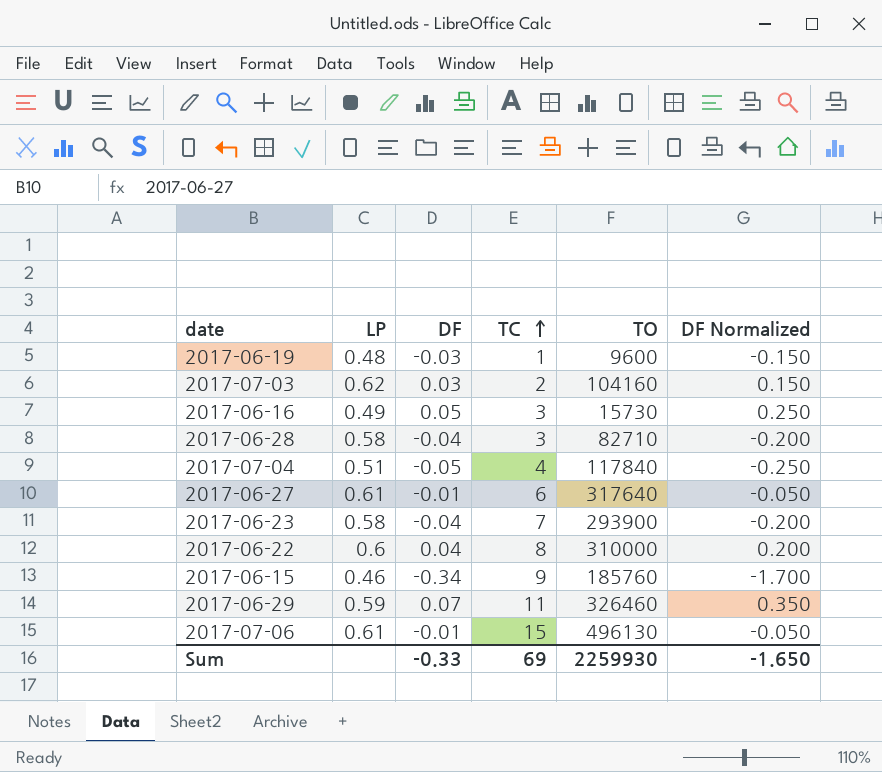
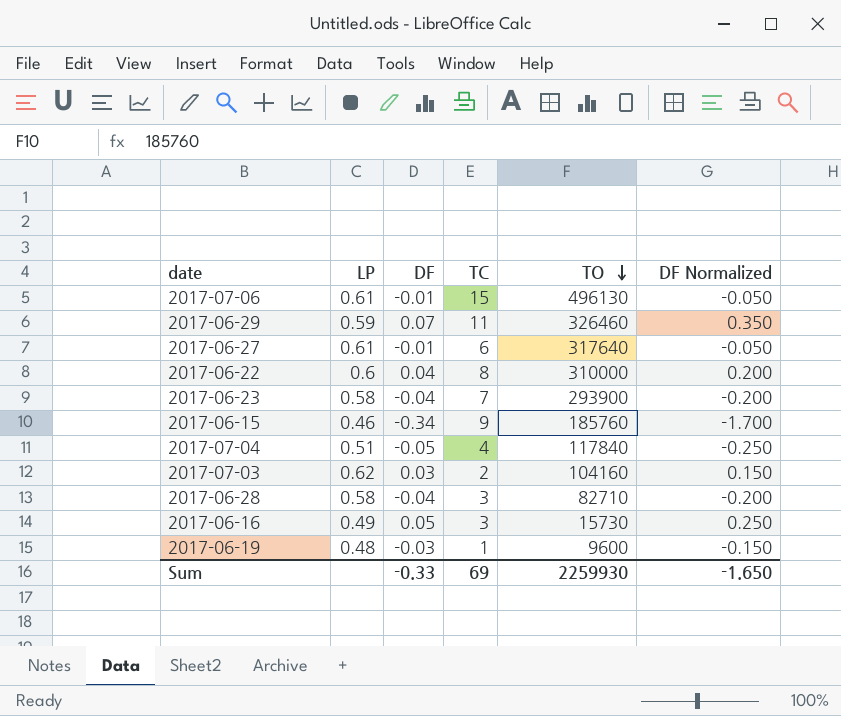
row order: TC ascending -> TO descending

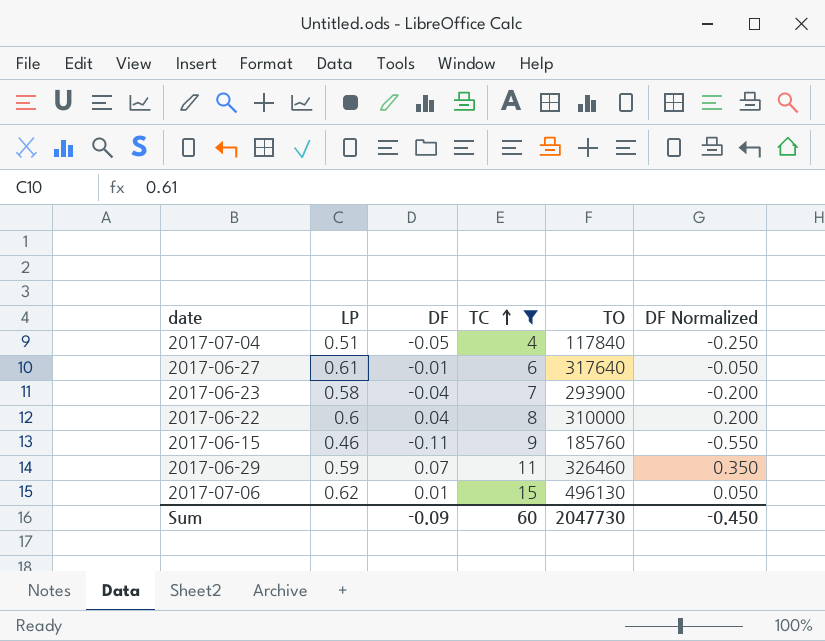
filter: none -> TC >= 4
row order: TO descending -> TC ascending
2017-06-15 | DF: -0.34 -> -0.11
2017-06-15 | DF Normalized: -1.700 -> -0.550
2017-07-06 | LP: 0.61 -> 0.62
2017-07-06 | DF: -0.01 -> 0.01
2017-07-06 | DF Normalized: -0.050 -> 0.050
Sum | DF: -0.33 -> -0.09
Sum | TC: 69 -> 60
Sum | TO: 2259930 -> 2047730
Sum | DF Normalized: -1.650 -> -0.450

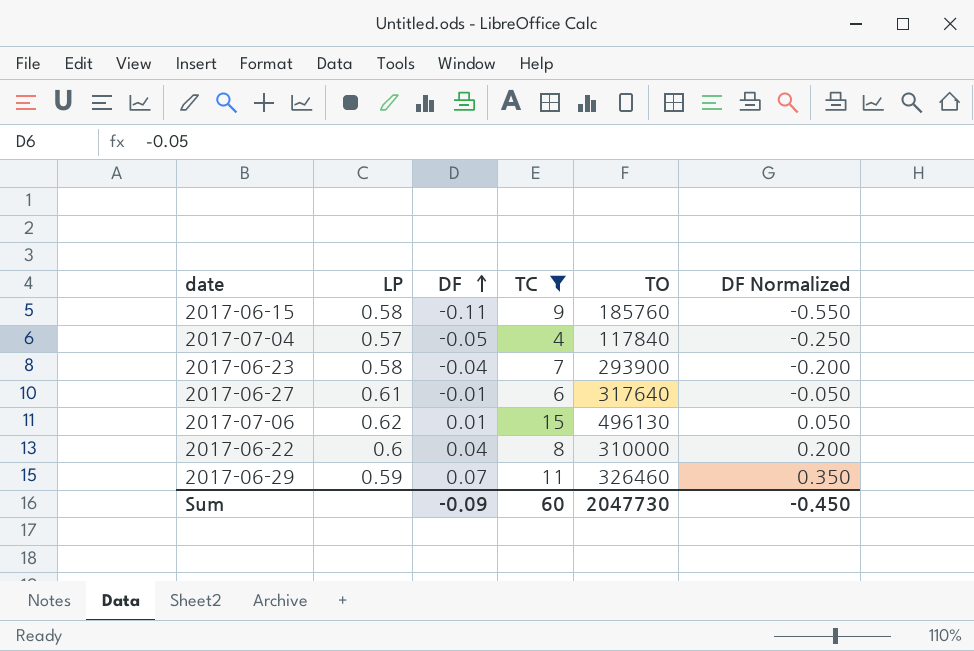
row order: TC ascending -> DF ascending
2017-06-15 | LP: 0.46 -> 0.58
2017-07-04 | LP: 0.51 -> 0.57

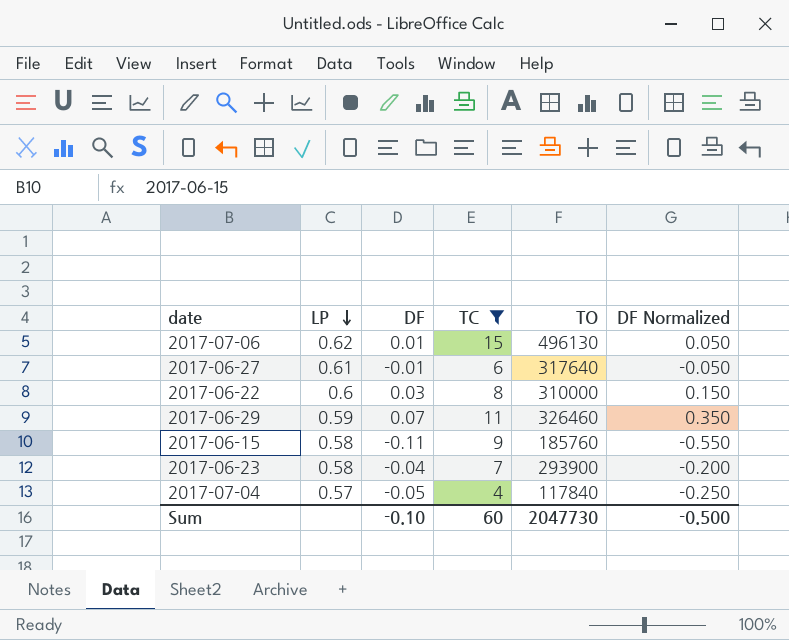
row order: DF ascending -> LP descending
2017-06-22 | DF: 0.04 -> 0.03
2017-06-22 | DF Normalized: 0.200 -> 0.150
Sum | DF: -0.09 -> -0.10
Sum | DF Normalized: -0.450 -> -0.500

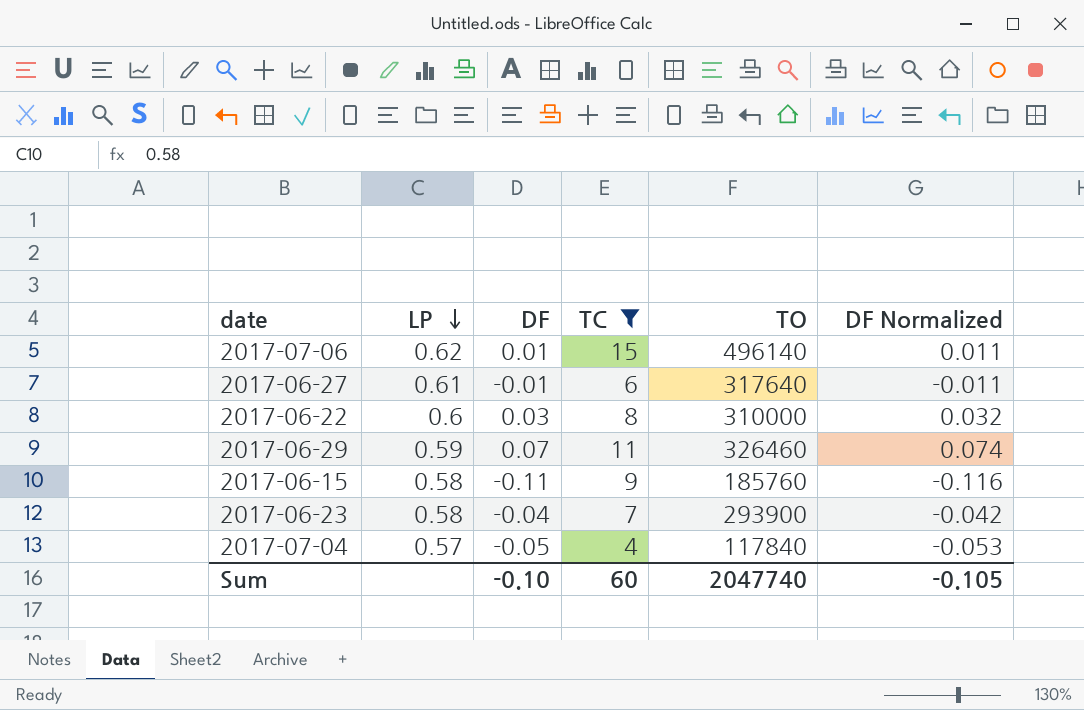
column DF Normalized | formula: [DF] * 5 -> [DF] * 1.05
2017-07-06 | TO: 496130 -> 496140
Sum | TO: 2047730 -> 2047740
Sum | DF Normalized: -0.500 -> -0.105

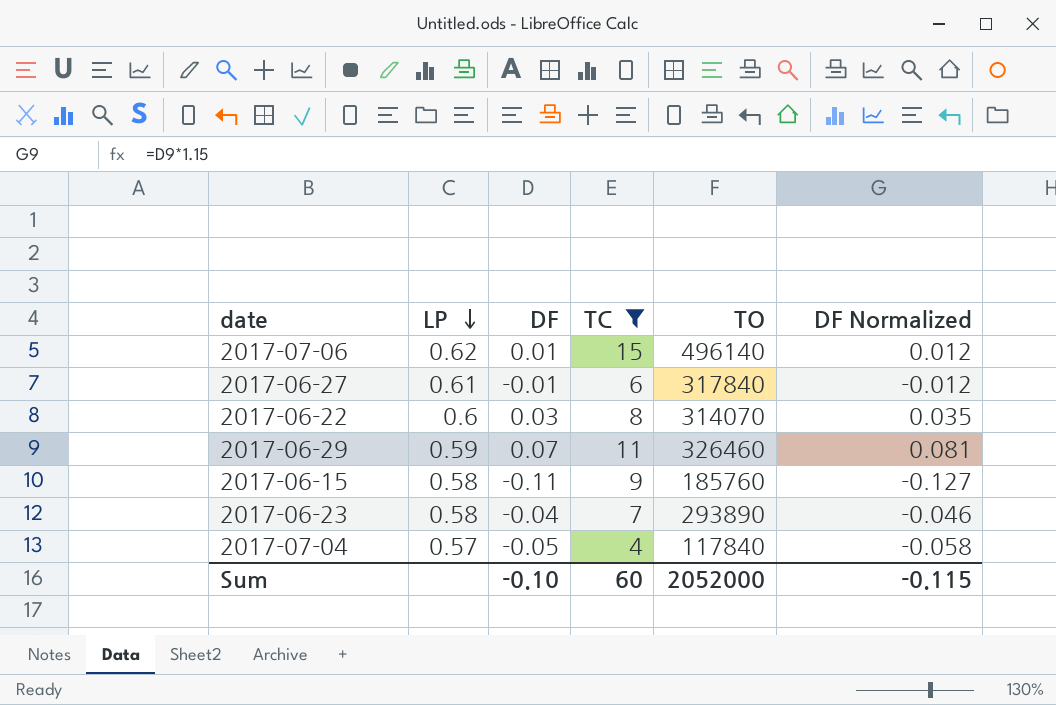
column DF Normalized | formula: [DF] * 1.05 -> [DF] * 1.15
2017-06-27 | TO: 317640 -> 317840
2017-06-22 | TO: 310000 -> 314070
2017-06-23 | TO: 293900 -> 293890
Sum | TO: 2047740 -> 2052000
Sum | DF Normalized: -0.105 -> -0.115

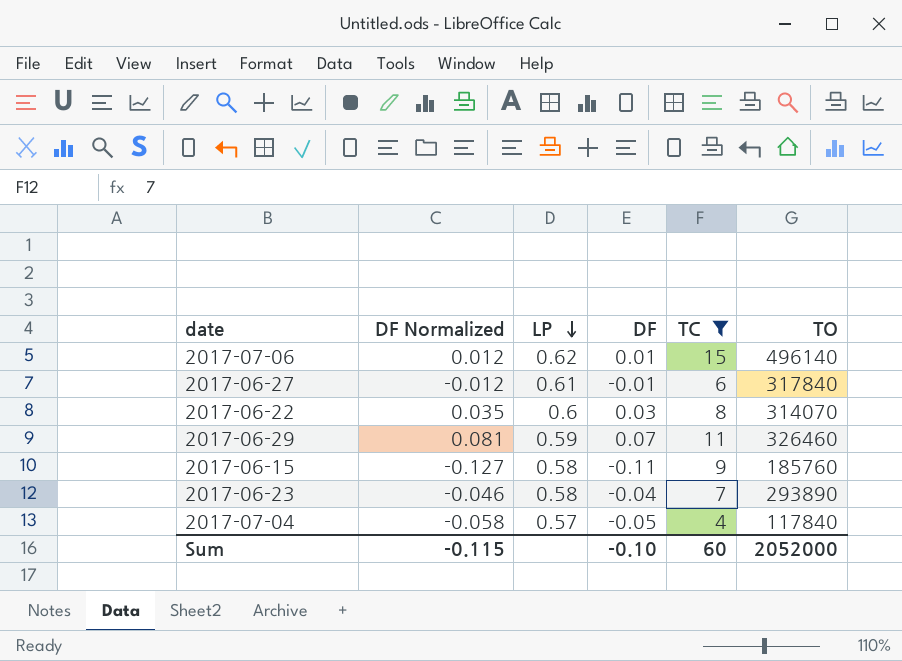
column DF Normalized | position: 6 -> 2

